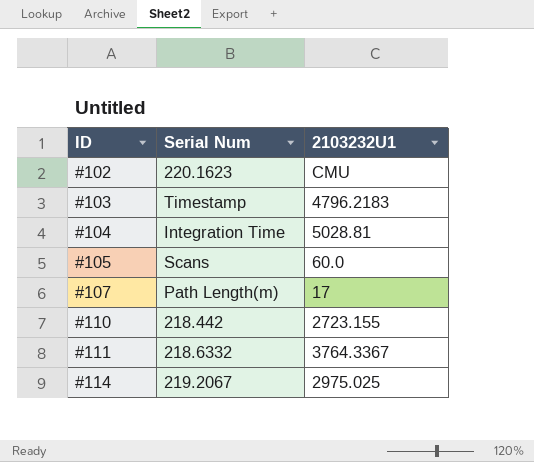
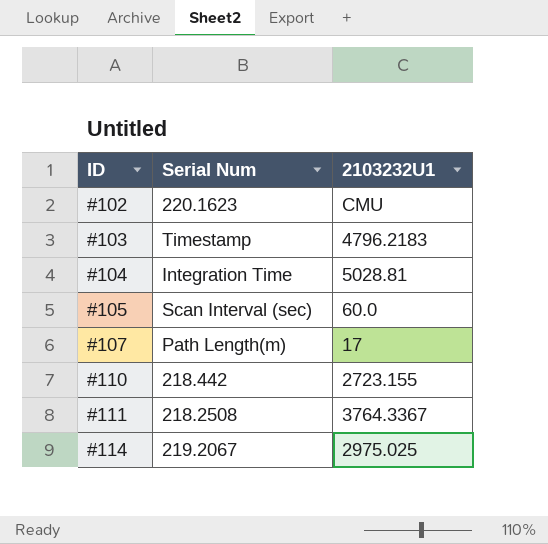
#105 | Serial Num: Scans -> Scan Interval (sec)
#111 | Serial Num: 218.6332 -> 218.2508

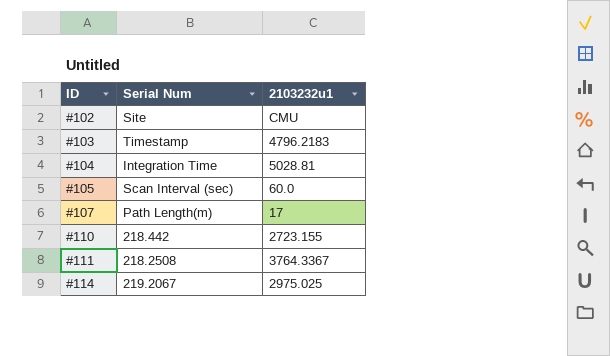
column name: 2103232U1 -> 2103232u1
#102 | Serial Num: 220.1623 -> Site

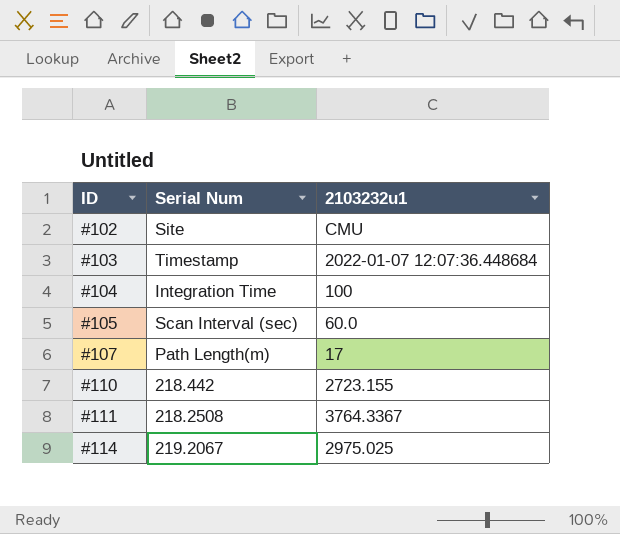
#103 | 2103232u1: 4796.2183 -> 2022-01-07 12:07:36.448684
#104 | 2103232u1: 5028.81 -> 100

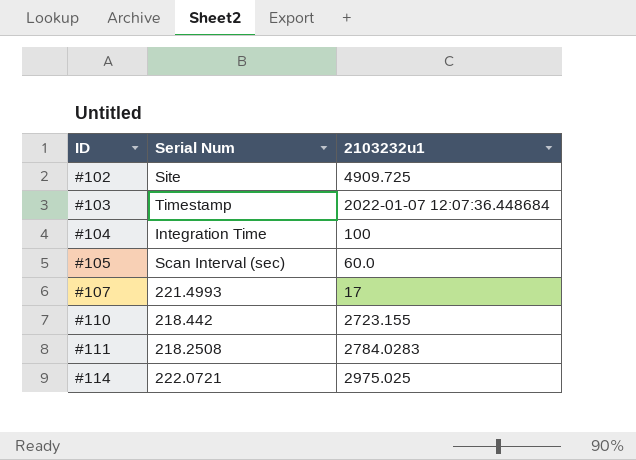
#102 | 2103232u1: CMU -> 4909.725
#107 | Serial Num: Path Length(m) -> 221.4993
#111 | 2103232u1: 3764.3367 -> 2784.0283
#114 | Serial Num: 219.2067 -> 222.0721

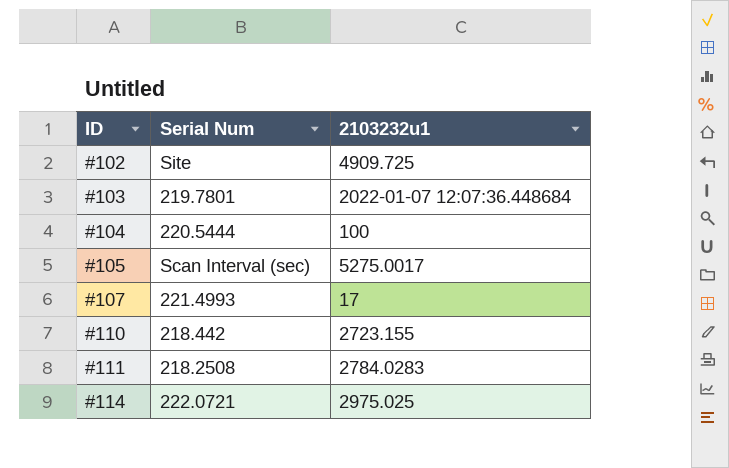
#103 | Serial Num: Timestamp -> 219.7801
#104 | Serial Num: Integration Time -> 220.5444
#105 | 2103232u1: 60.0 -> 5275.0017

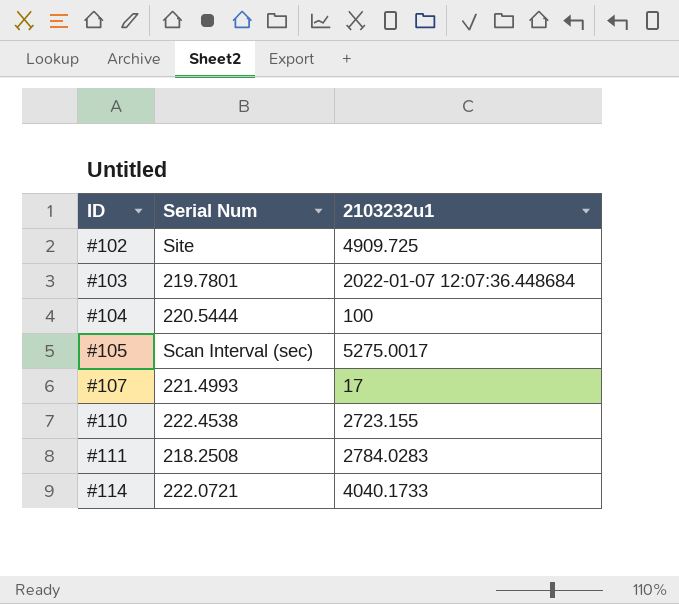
#110 | Serial Num: 218.442 -> 222.4538
#114 | 2103232u1: 2975.025 -> 4040.1733

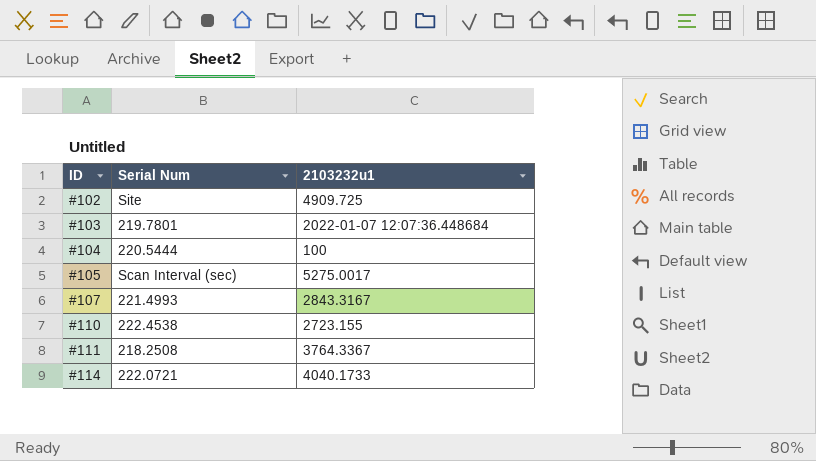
#107 | 2103232u1: 17 -> 2843.3167
#111 | 2103232u1: 2784.0283 -> 3764.3367

